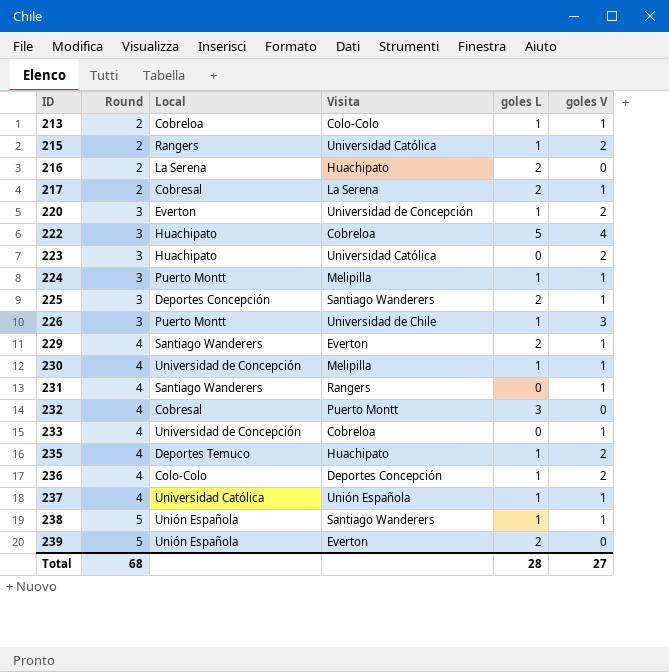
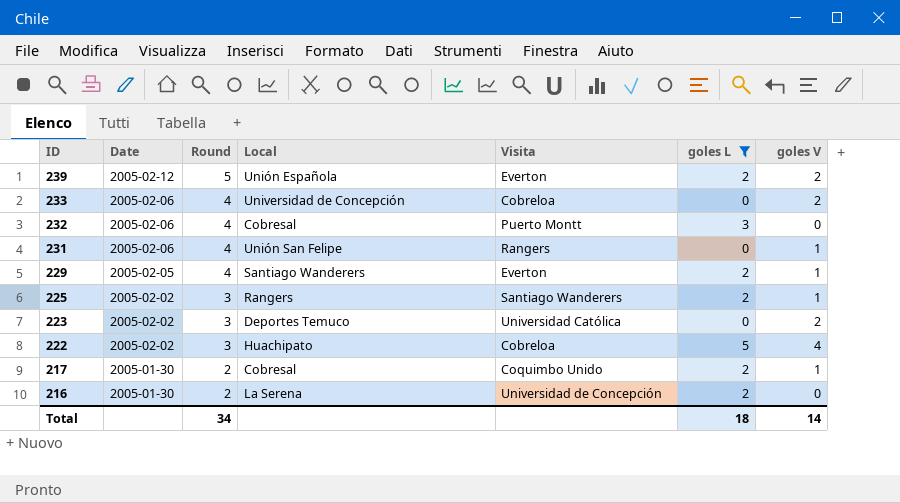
filter: none -> goles L != 1
row order: ID ascending -> ID descending
column Date | position: none -> 2
239 | goles V: 0 -> 2
233 | goles V: 1 -> 2
231 | Local: Santiago Wanderers -> Unión San Felipe
225 | Local: Deportes Concepción -> Rangers
223 | Local: Huachipato -> Deportes Temuco
217 | Visita: La Serena -> Coquimbo Unido
216 | Visita: Huachipato -> Universidad de Concepción
Total | Round: 68 -> 34
Total | goles L: 28 -> 18
Total | goles V: 27 -> 14

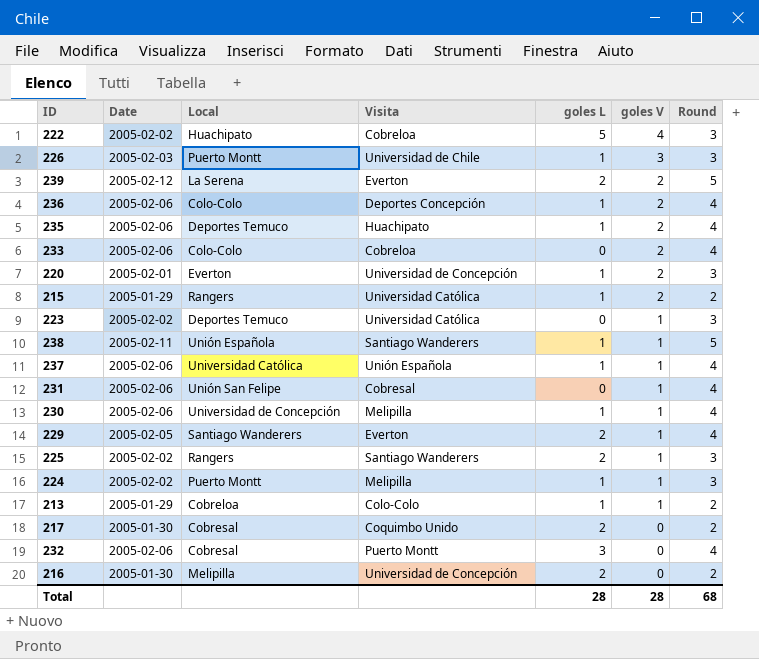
filter: goles L != 1 -> none
row order: ID descending -> goles V descending
column Round | position: 3 -> 7
239 | Local: Unión Española -> La Serena
233 | Local: Universidad de Concepción -> Colo-Colo
223 | goles V: 2 -> 1
231 | Visita: Rangers -> Cobresal
217 | goles V: 1 -> 0
216 | Local: La Serena -> Melipilla
Total | goles L: 18 -> 28
Total | goles V: 14 -> 28
Total | Round: 34 -> 68

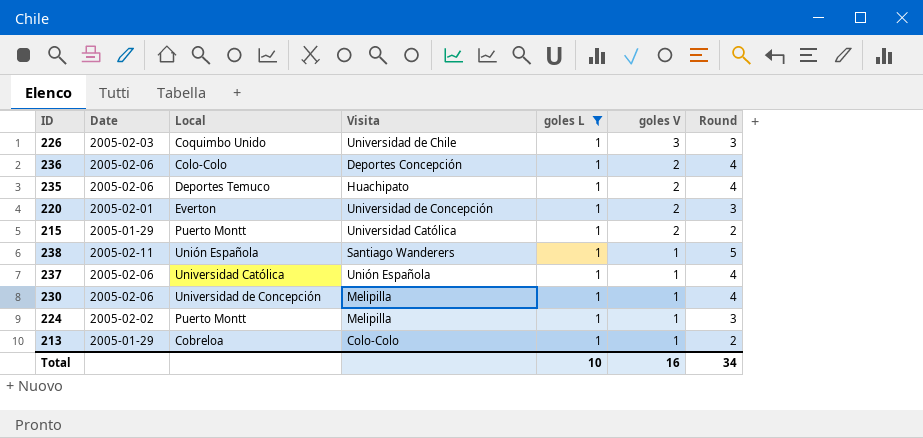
filter: none -> goles L = 1
226 | Local: Puerto Montt -> Coquimbo Unido
215 | Local: Rangers -> Puerto Montt
Total | goles L: 28 -> 10
Total | goles V: 28 -> 16
Total | Round: 68 -> 34

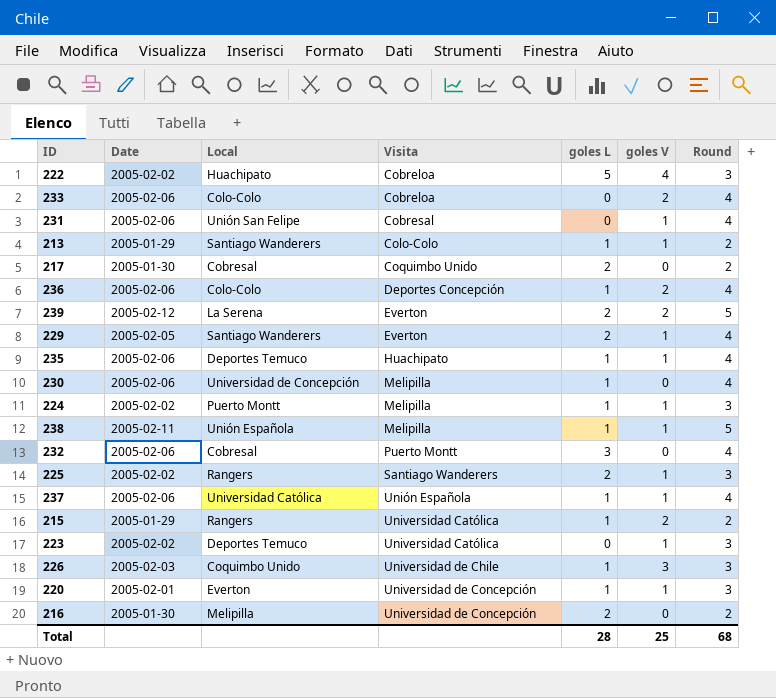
filter: goles L = 1 -> none
row order: goles V descending -> Visita ascending
213 | Local: Cobreloa -> Santiago Wanderers
235 | goles V: 2 -> 1
230 | goles V: 1 -> 0
238 | Visita: Santiago Wanderers -> Melipilla
215 | Local: Puerto Montt -> Rangers
220 | goles V: 2 -> 1
Total | goles L: 10 -> 28
Total | goles V: 16 -> 25
Total | Round: 34 -> 68

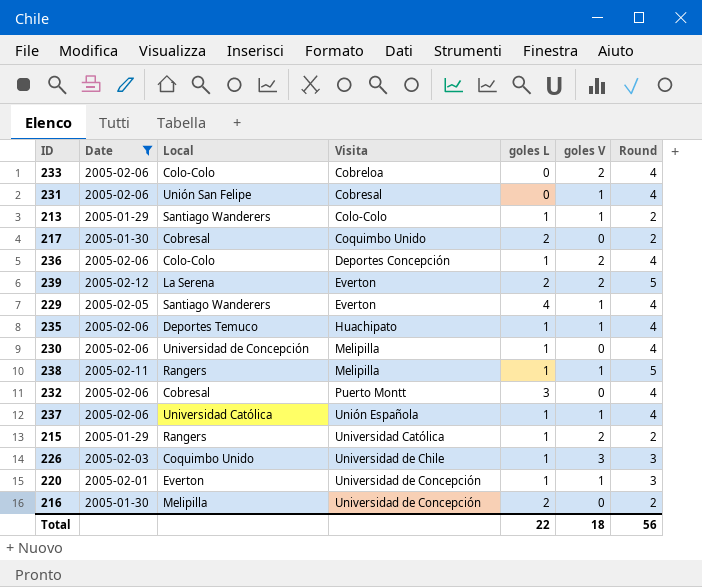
filter: none -> Date != 2005-02-02
229 | goles L: 2 -> 4
238 | Local: Unión Española -> Rangers
Total | goles L: 28 -> 22
Total | goles V: 25 -> 18
Total | Round: 68 -> 56

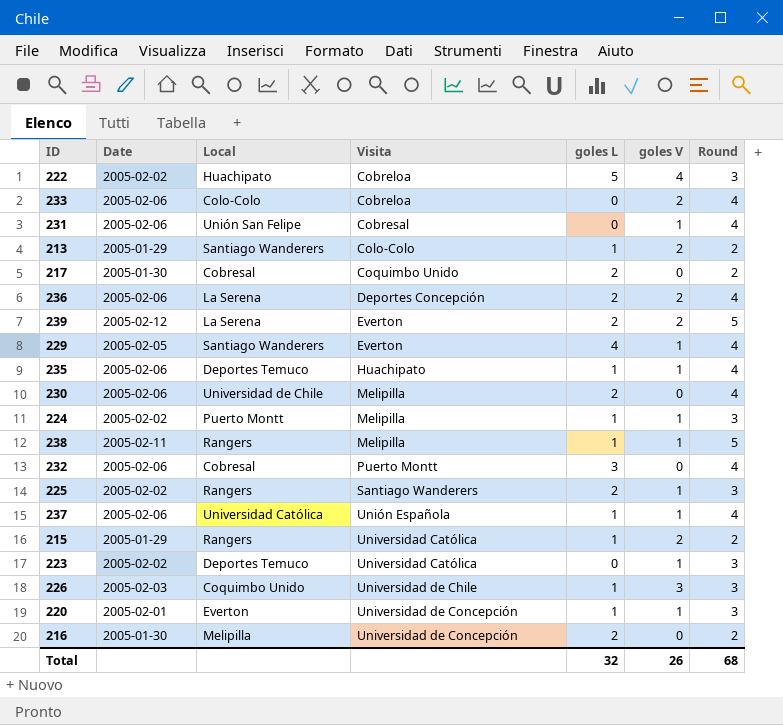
filter: Date != 2005-02-02 -> none
213 | goles V: 1 -> 2
236 | Local: Colo-Colo -> La Serena
236 | goles L: 1 -> 2
230 | Local: Universidad de Concepción -> Universidad de Chile
230 | goles L: 1 -> 2
Total | goles L: 22 -> 32
Total | goles V: 18 -> 26
Total | Round: 56 -> 68

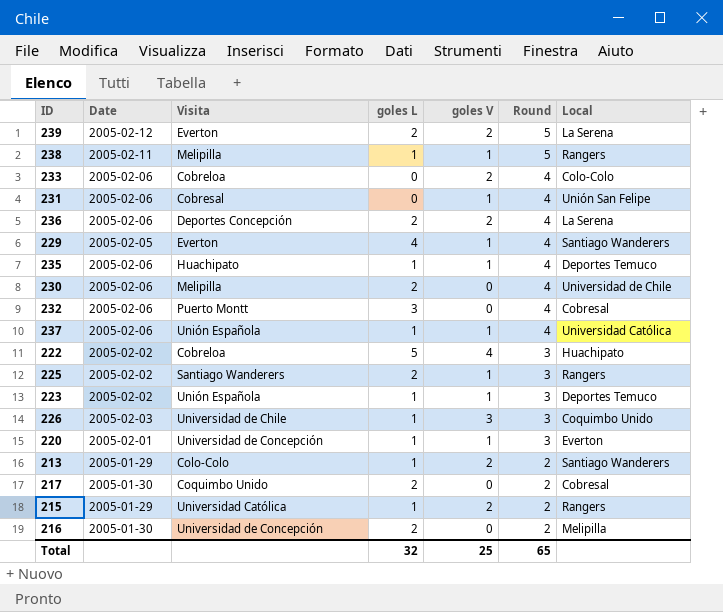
row order: Visita ascending -> Round descending
column Local | position: 3 -> 7
row 224: 2005-02-02 | Puerto Montt | Melipilla | 1 | 1 | 3 -> none
223 | Visita: Universidad Católica -> Unión Española
223 | goles L: 0 -> 1
Total | goles V: 26 -> 25
Total | Round: 68 -> 65

